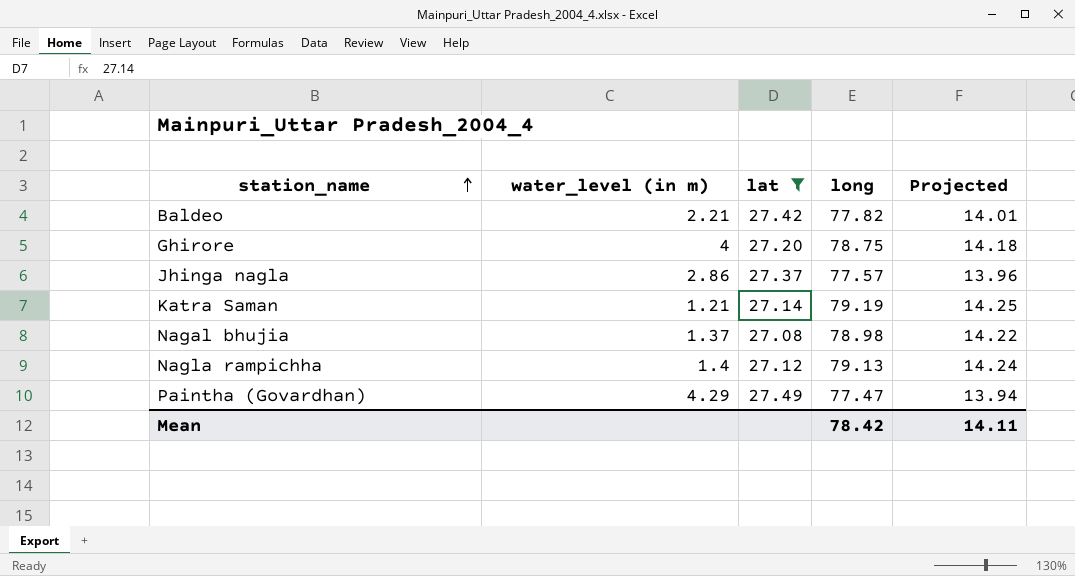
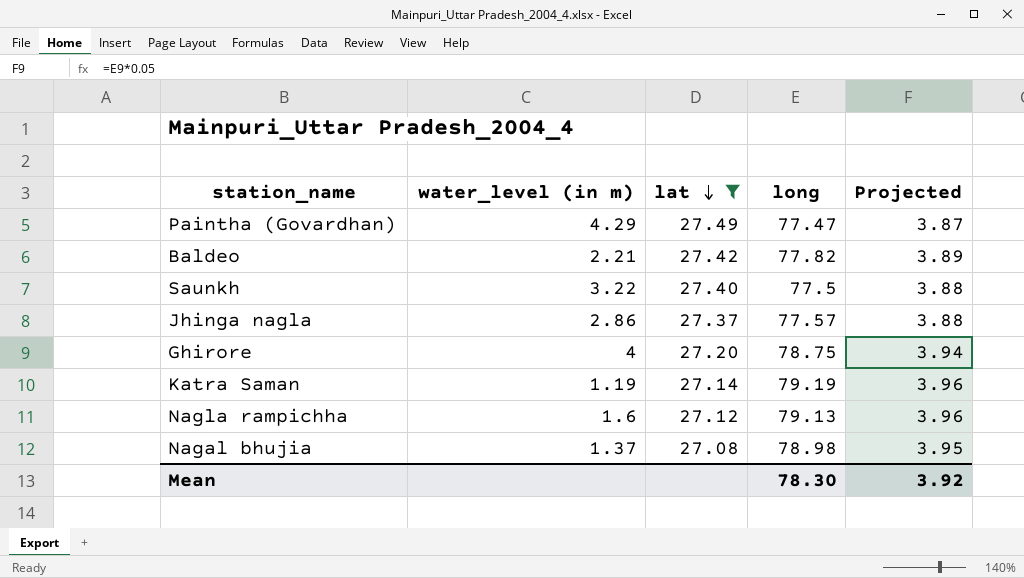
row order: station_name ascending -> lat descending
column Projected | formula: [long] * 0.18 -> [long] * 0.05
row Saunkh: none -> 3.22 | 27.40 | 77.5 | 3.88
Katra Saman | water_level (in m): 1.21 -> 1.19
Nagla rampichha | water_level (in m): 1.4 -> 1.6
Mean | long: 78.42 -> 78.30
Mean | Projected: 14.11 -> 3.92

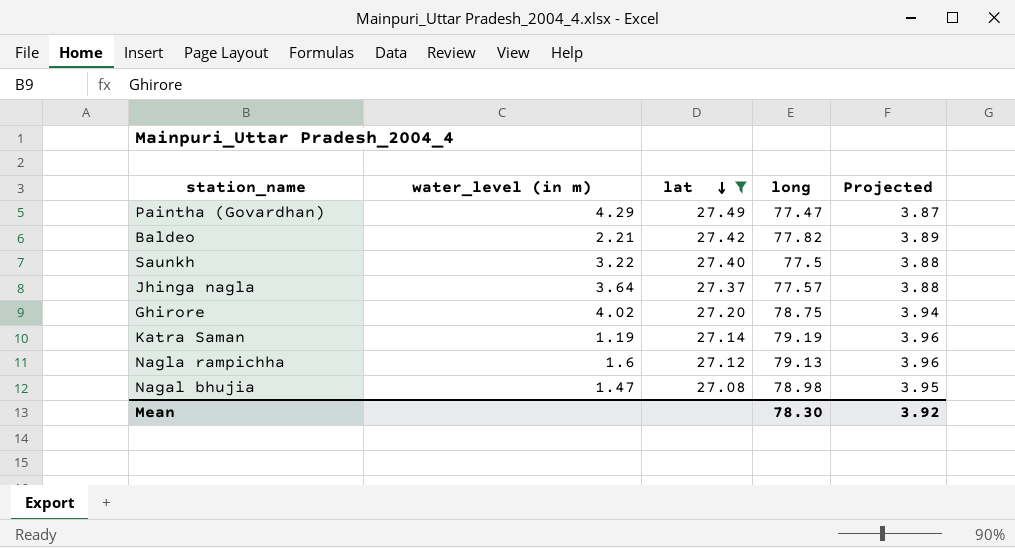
Jhinga nagla | water_level (in m): 2.86 -> 3.64
Ghirore | water_level (in m): 4 -> 4.02
Nagal bhujia | water_level (in m): 1.37 -> 1.47

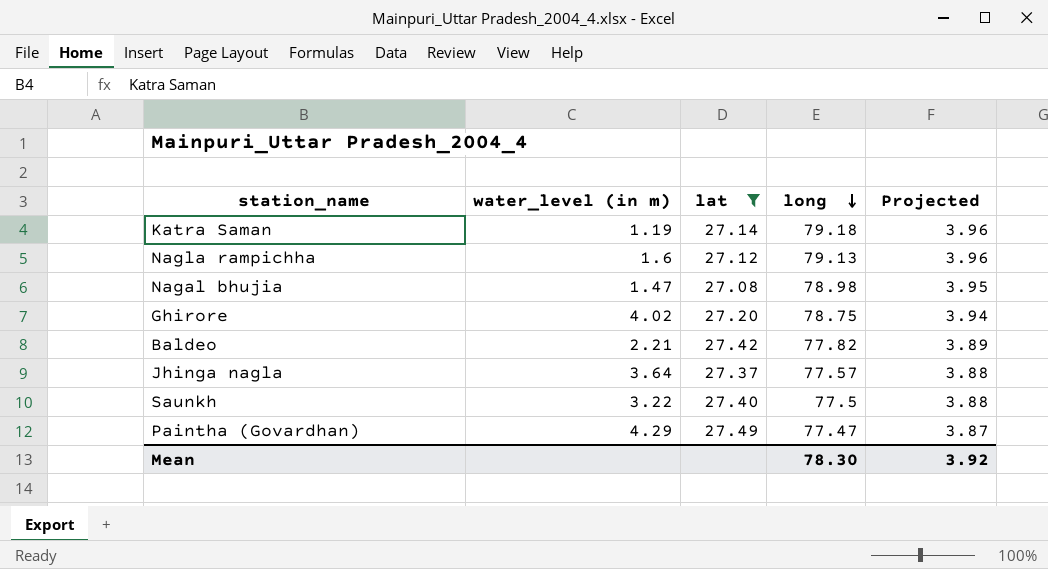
row order: lat descending -> long descending
Katra Saman | long: 79.19 -> 79.18

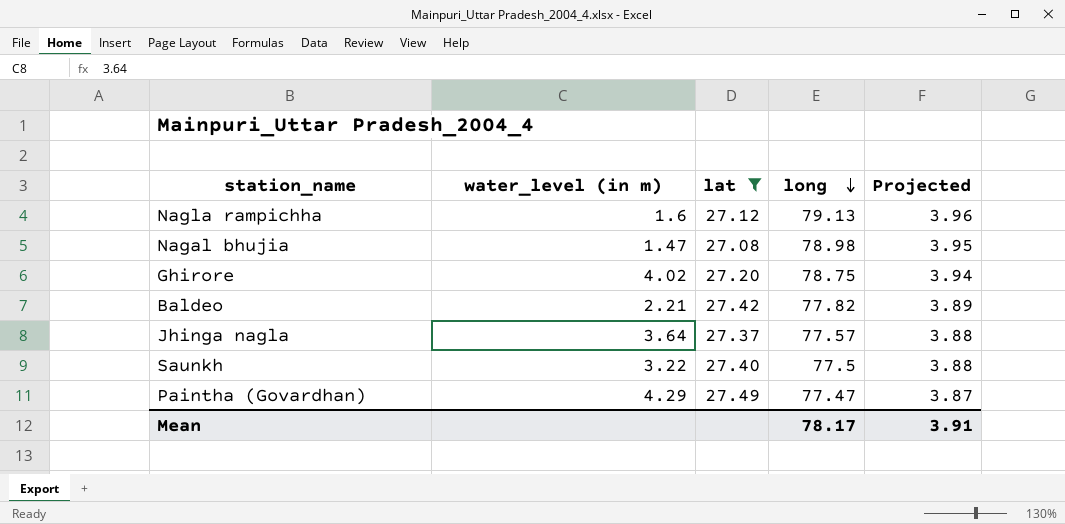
row Katra Saman: 1.19 | 27.14 | 79.18 | 3.96 -> none
Mean | long: 78.30 -> 78.17
Mean | Projected: 3.92 -> 3.91

